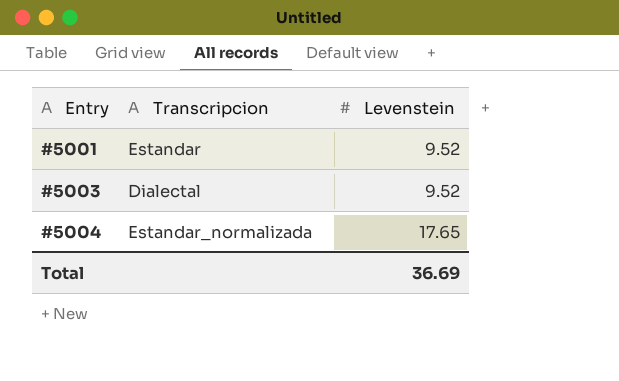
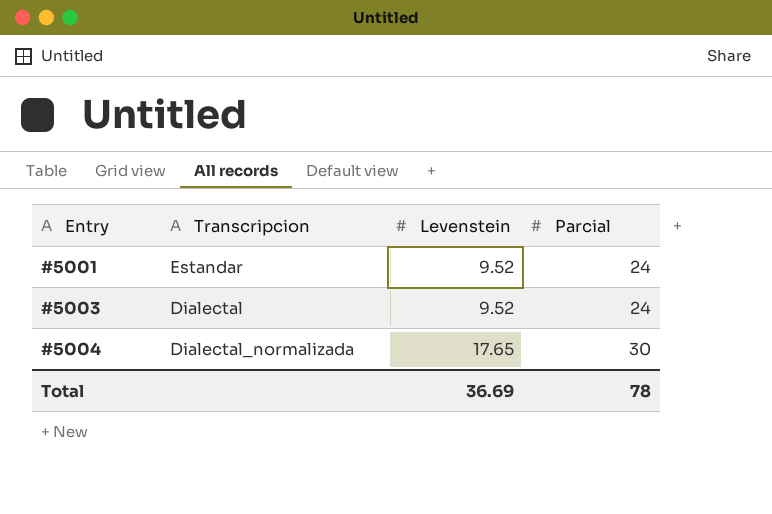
column Parcial | position: none -> 4
#5004 | Transcripcion: Estandar_normalizada -> Dialectal_normalizada

